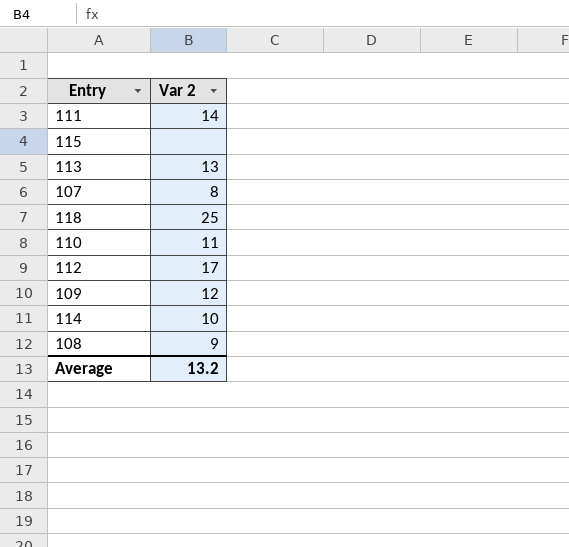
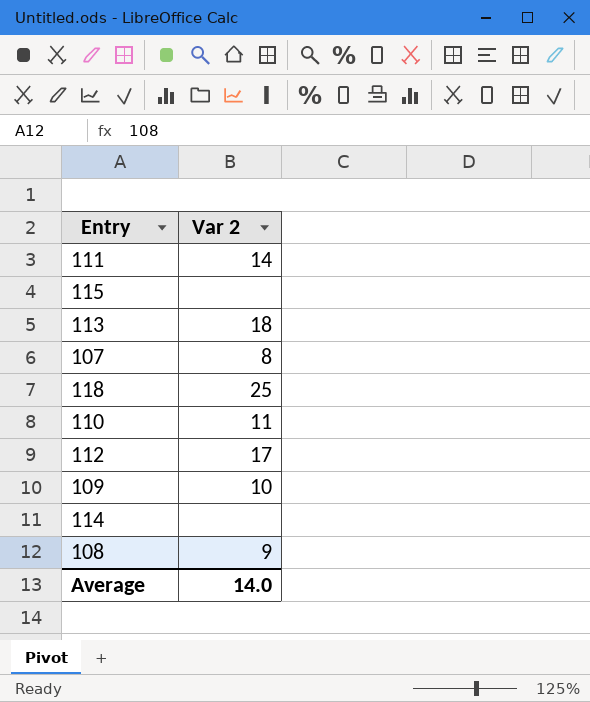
113 | Var 2: 13 -> 18
109 | Var 2: 12 -> 10
114 | Var 2: 10 -> none
Average | Var 2: 13.2 -> 14.0

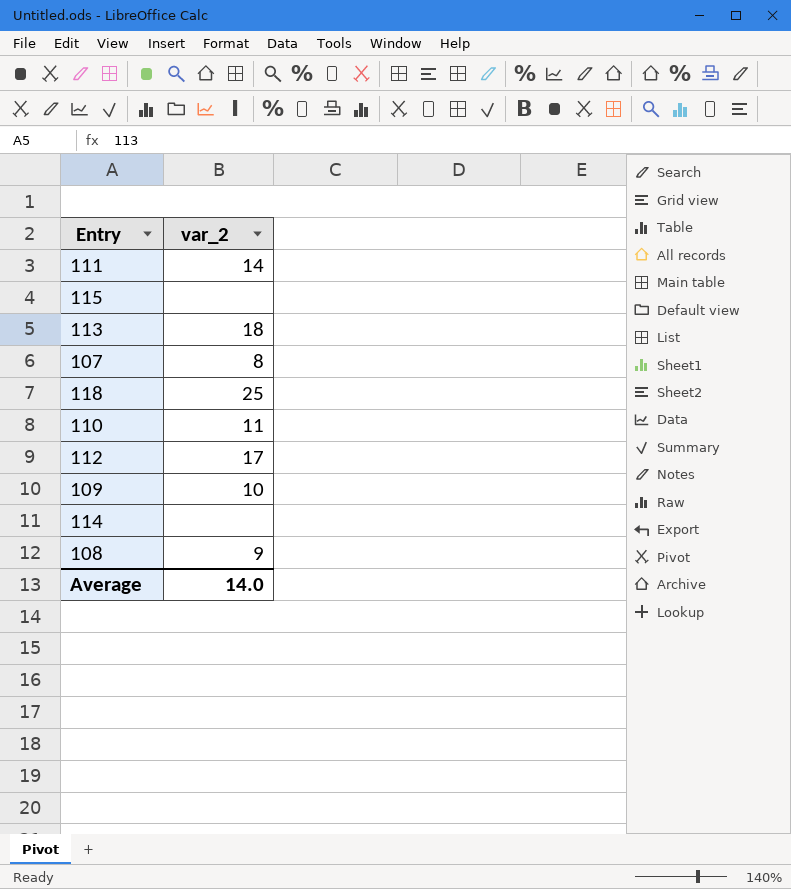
column name: Var 2 -> var_2

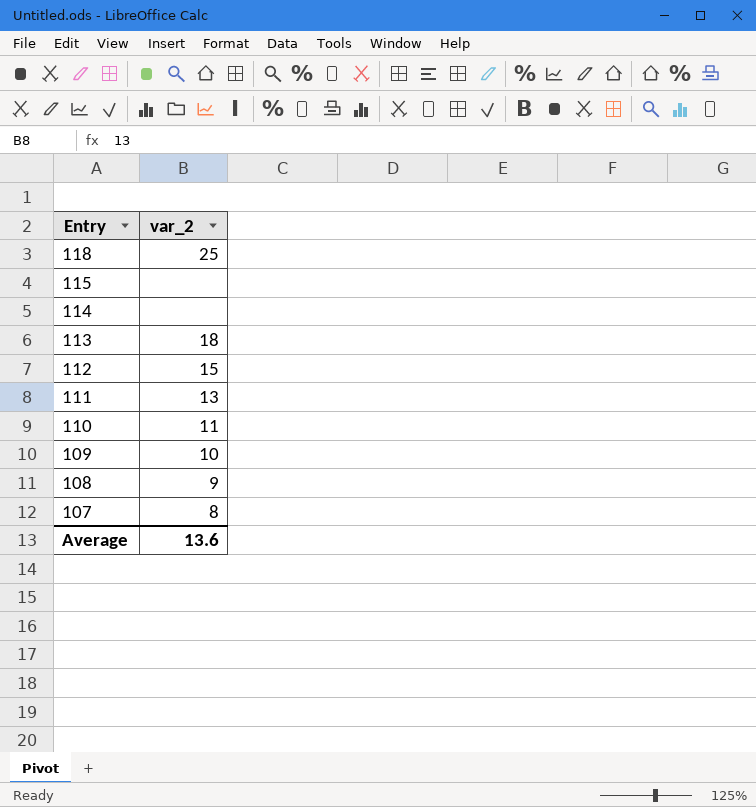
row order: none -> Entry descending
112 | var_2: 17 -> 15
111 | var_2: 14 -> 13
Average | var_2: 14.0 -> 13.6

